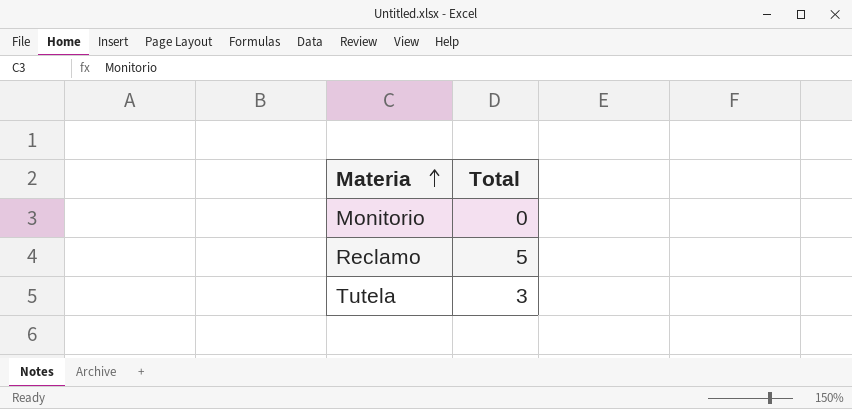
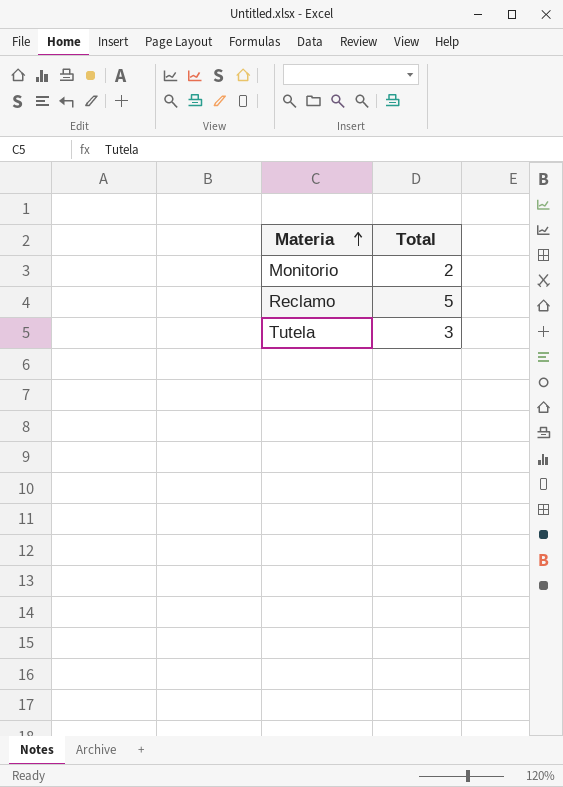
Monitorio | Total: 0 -> 2

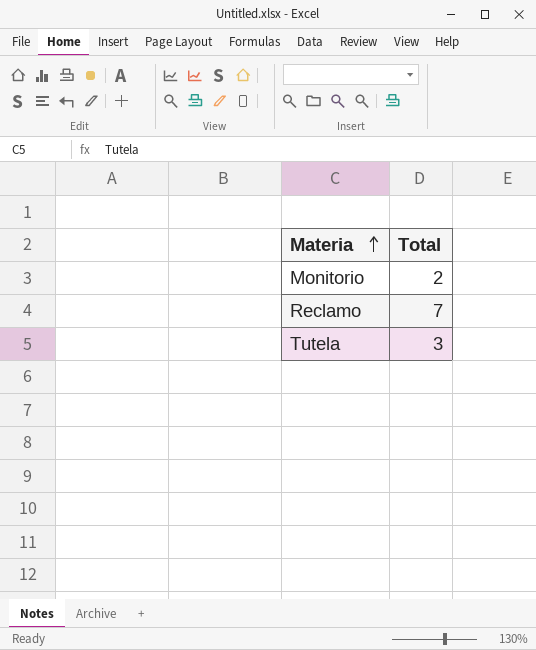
Reclamo | Total: 5 -> 7

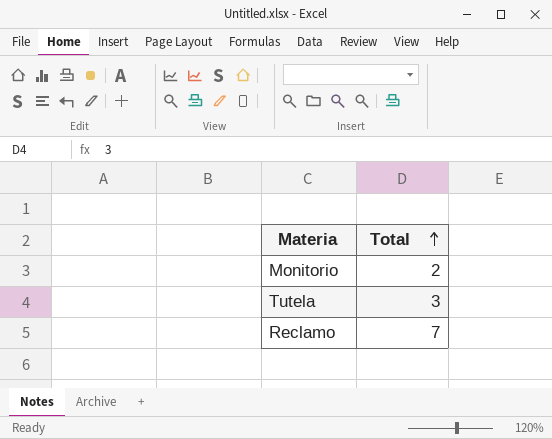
row order: Materia ascending -> Total ascending

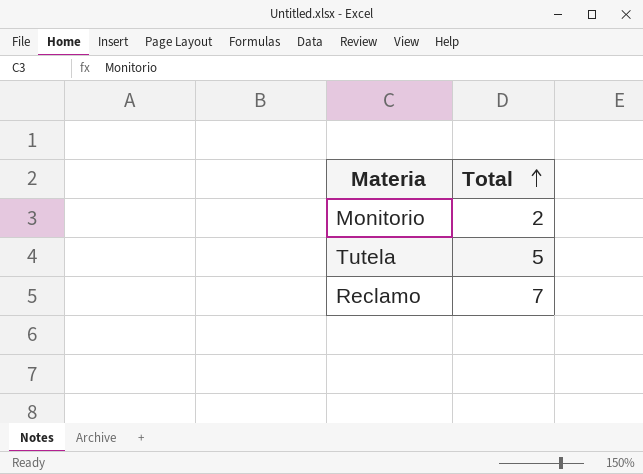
Tutela | Total: 3 -> 5

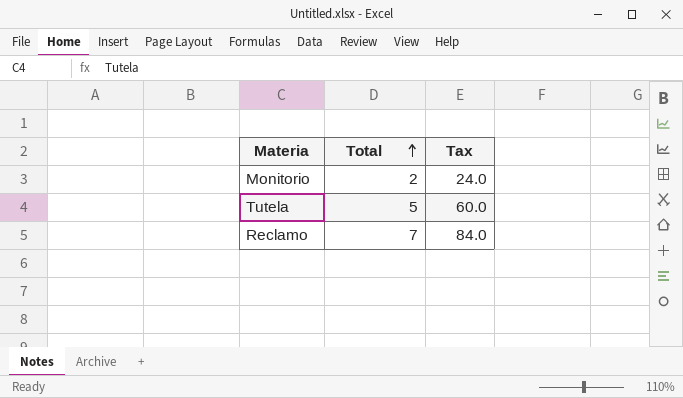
column Tax | formula: none -> [Total] * 12

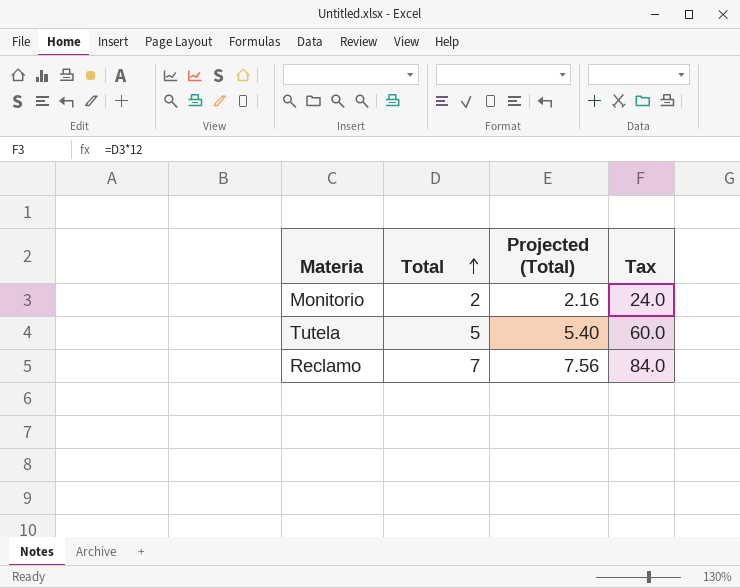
column Projected (Total) | formula: none -> [Total] * 1.08

